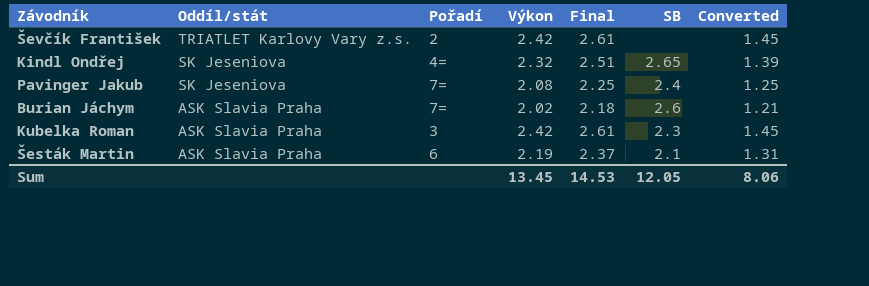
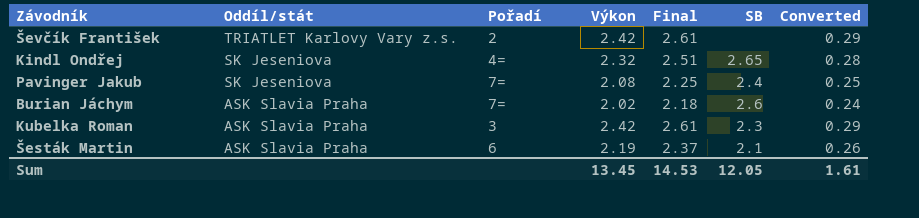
column Converted | formula: [Výkon] * 0.6 -> [Výkon] * 0.12
Sum | Converted: 8.06 -> 1.61

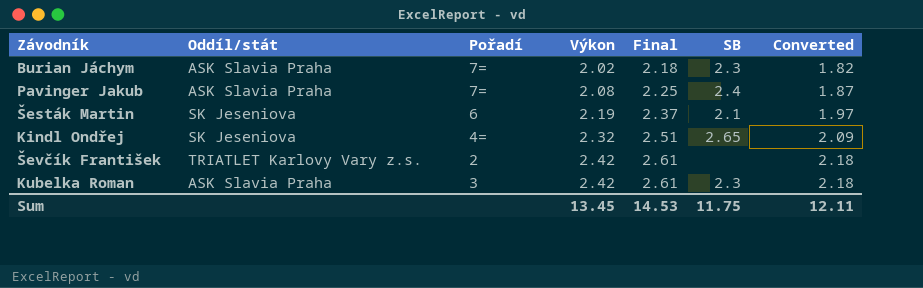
row order: Oddíl/stát descending -> Výkon ascending
column Converted | formula: [Výkon] * 0.12 -> [Výkon] * 0.9
Burian Jáchym | SB: 2.6 -> 2.3
Pavinger Jakub | Oddíl/stát: SK Jeseniova -> ASK Slavia Praha
Šesták Martin | Oddíl/stát: ASK Slavia Praha -> SK Jeseniova
Sum | SB: 12.05 -> 11.75
Sum | Converted: 1.61 -> 12.11

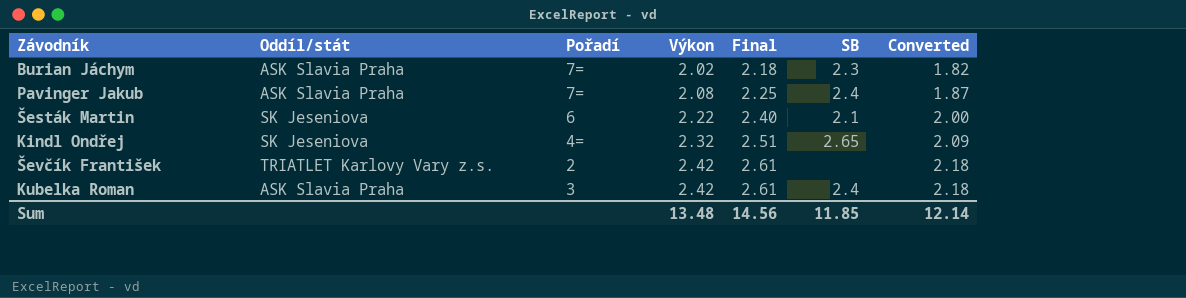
Šesták Martin | Výkon: 2.19 -> 2.22
Šesták Martin | Final: 2.37 -> 2.40
Šesták Martin | Converted: 1.97 -> 2.00
Kubelka Roman | SB: 2.3 -> 2.4
Sum | Výkon: 13.45 -> 13.48
Sum | Final: 14.53 -> 14.56
Sum | SB: 11.75 -> 11.85
Sum | Converted: 12.11 -> 12.14

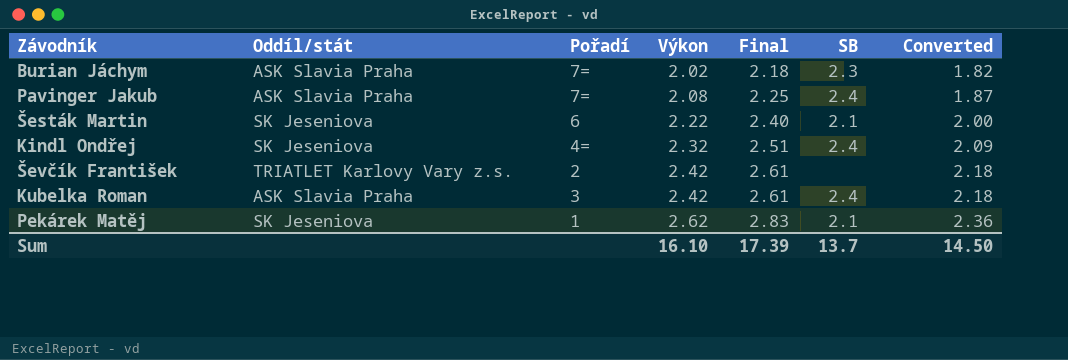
Kindl Ondřej | SB: 2.65 -> 2.4
row Pekárek Matěj: none -> SK Jeseniova | 1 | 2.62 | 2.83 | 2.1 | 2.36
Sum | Výkon: 13.48 -> 16.10
Sum | Final: 14.56 -> 17.39
Sum | SB: 11.85 -> 13.7
Sum | Converted: 12.14 -> 14.50

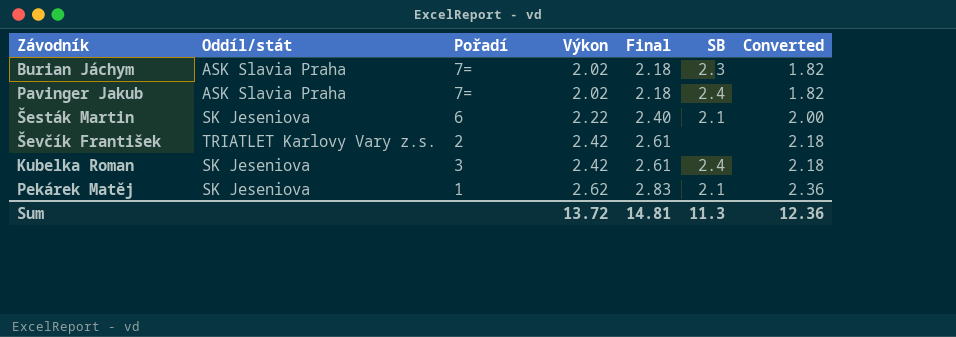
row Kindl Ondřej: SK Jeseniova | 4= | 2.32 | 2.51 | 2.4 | 2.09 -> none
Pavinger Jakub | Výkon: 2.08 -> 2.02
Pavinger Jakub | Final: 2.25 -> 2.18
Pavinger Jakub | Converted: 1.87 -> 1.82
Kubelka Roman | Oddíl/stát: ASK Slavia Praha -> SK Jeseniova
Sum | Výkon: 16.10 -> 13.72
Sum | Final: 17.39 -> 14.81
Sum | SB: 13.7 -> 11.3
Sum | Converted: 14.50 -> 12.36

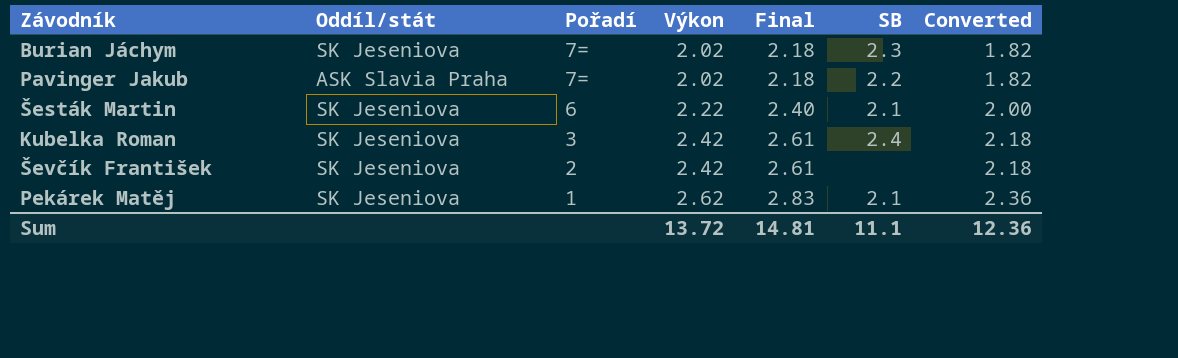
row order: Výkon ascending -> Pořadí descending
Burian Jáchym | Oddíl/stát: ASK Slavia Praha -> SK Jeseniova
Pavinger Jakub | SB: 2.4 -> 2.2
Ševčík František | Oddíl/stát: TRIATLET Karlovy Vary z.s. -> SK Jeseniova
Sum | SB: 11.3 -> 11.1

